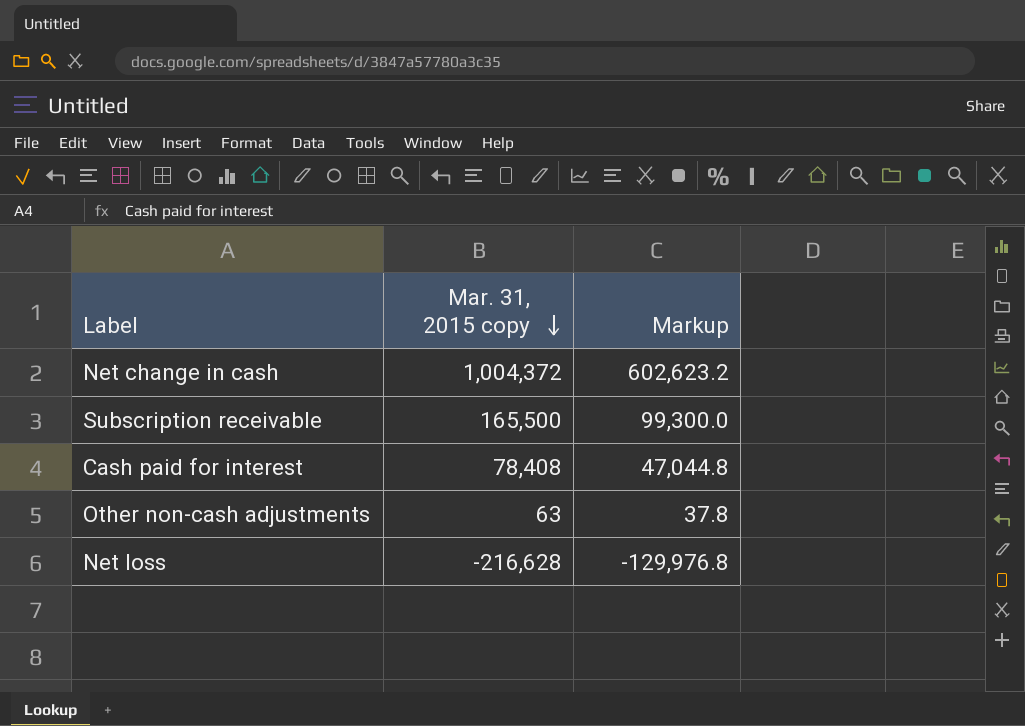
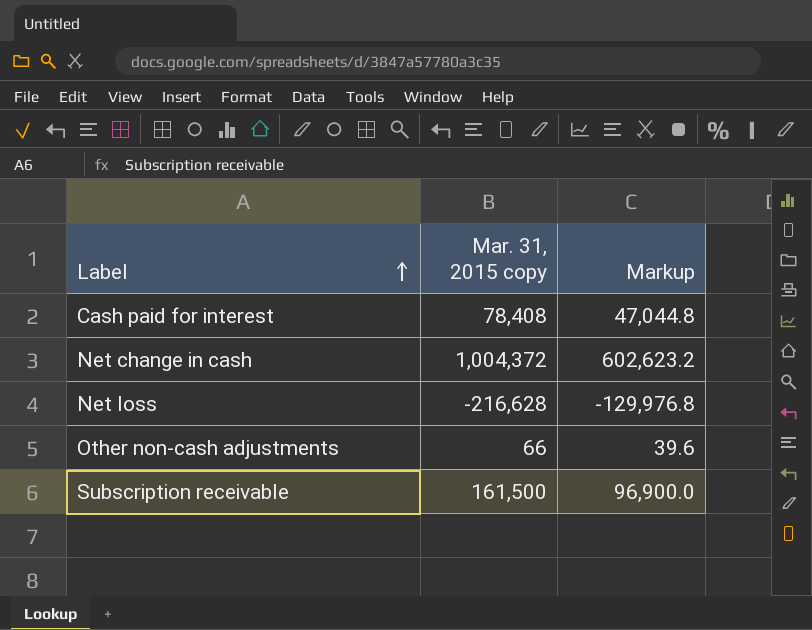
row order: Mar. 31, 2015 copy descending -> Label ascending
Other non-cash adjustments | Mar. 31, 2015 copy: 63 -> 66
Other non-cash adjustments | Markup: 37.8 -> 39.6
Subscription receivable | Mar. 31, 2015 copy: 165,500 -> 161,500
Subscription receivable | Markup: 99,300.0 -> 96,900.0

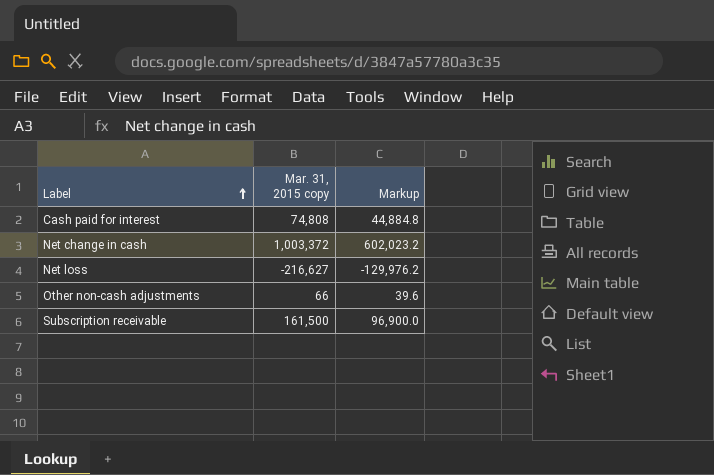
Cash paid for interest | Mar. 31, 2015 copy: 78,408 -> 74,808
Cash paid for interest | Markup: 47,044.8 -> 44,884.8
Net change in cash | Mar. 31, 2015 copy: 1,004,372 -> 1,003,372
Net change in cash | Markup: 602,623.2 -> 602,023.2
Net loss | Mar. 31, 2015 copy: -216,628 -> -216,627
Net loss | Markup: -129,976.8 -> -129,976.2

